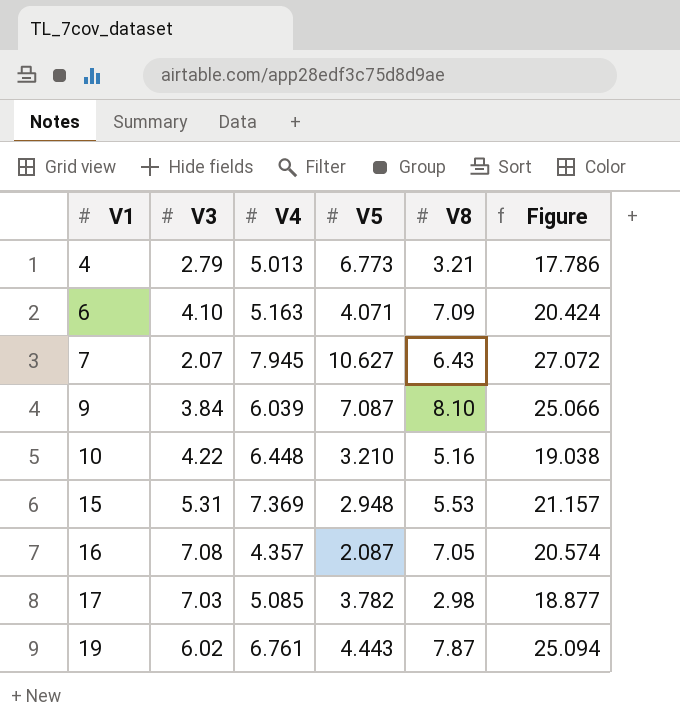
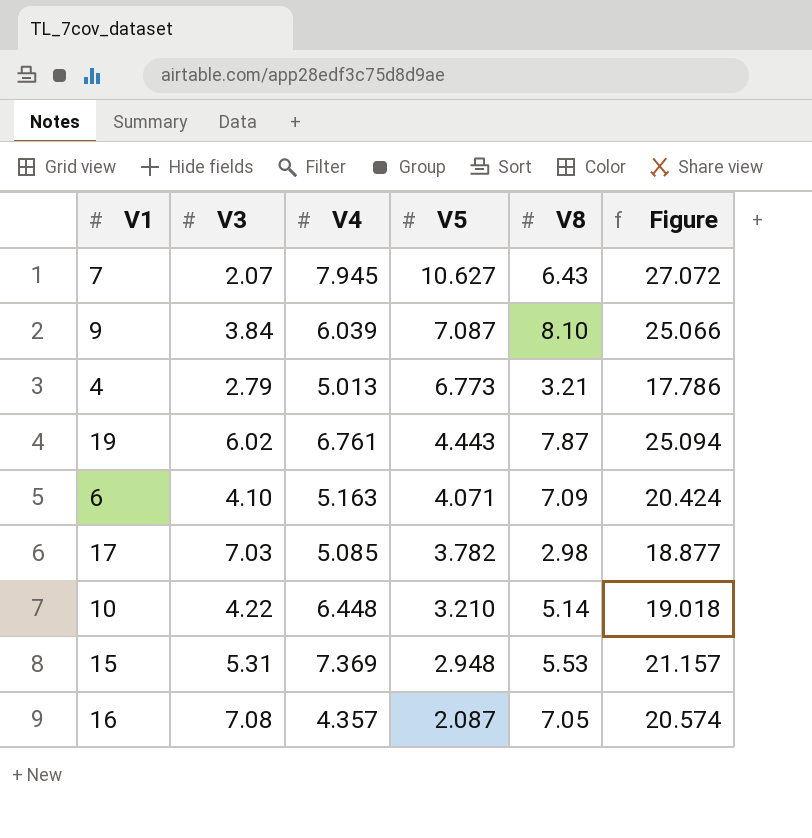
row order: V1 ascending -> V5 descending
10 | V8: 5.16 -> 5.14
10 | Figure: 19.038 -> 19.018

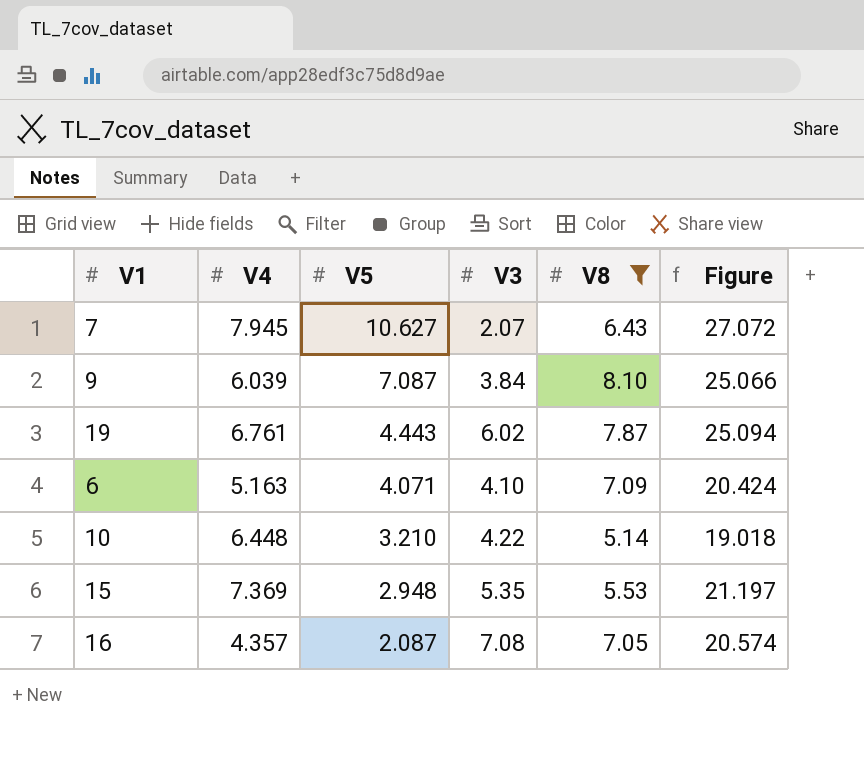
filter: none -> V8 >= 5.14
column V3 | position: 2 -> 4
15 | V3: 5.31 -> 5.35
15 | Figure: 21.157 -> 21.197

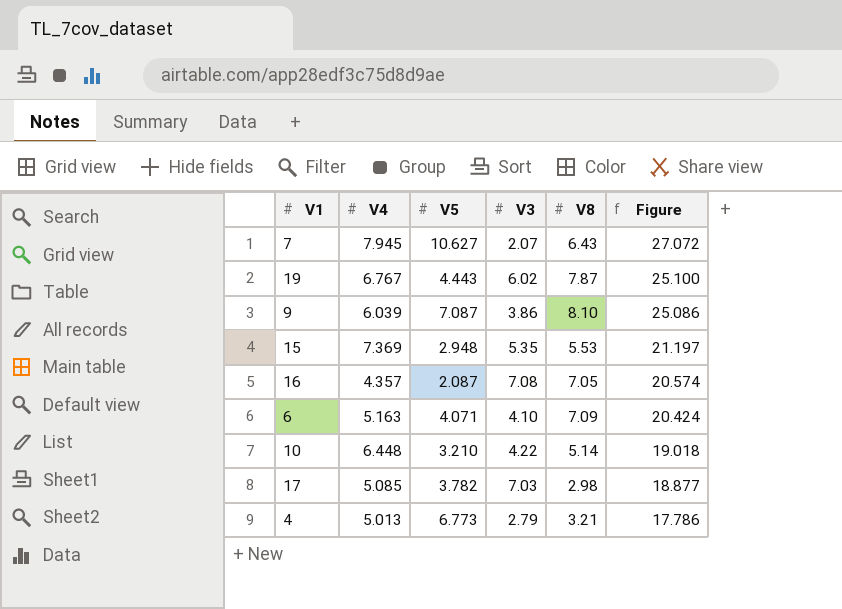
filter: V8 >= 5.14 -> none
row order: V5 descending -> Figure descending
19 | V4: 6.761 -> 6.767
19 | Figure: 25.094 -> 25.100
9 | V3: 3.84 -> 3.86
9 | Figure: 25.066 -> 25.086

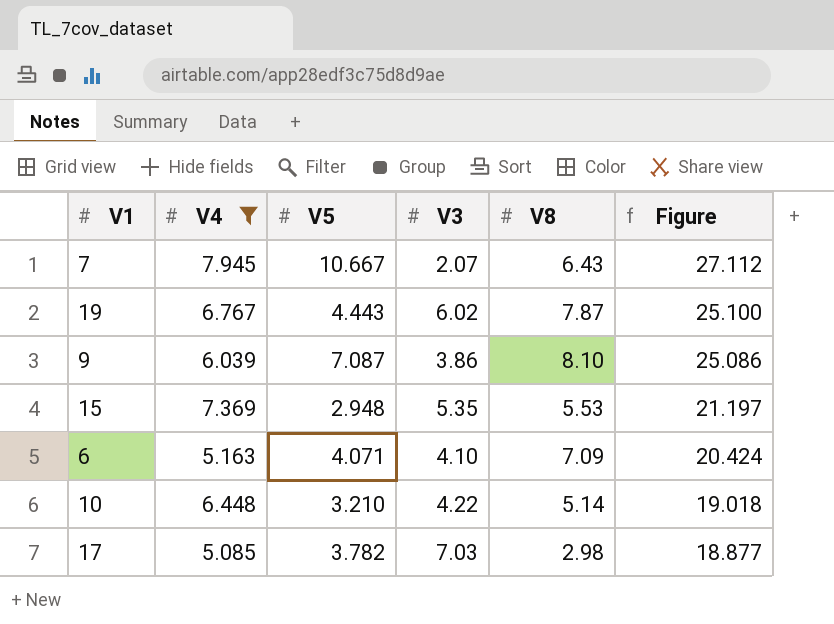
filter: none -> V4 >= 5.085
7 | V5: 10.627 -> 10.667
7 | Figure: 27.072 -> 27.112

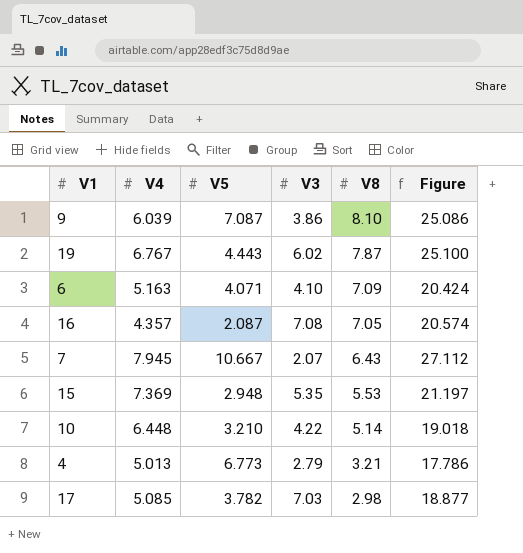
filter: V4 >= 5.085 -> none
row order: Figure descending -> V8 descending

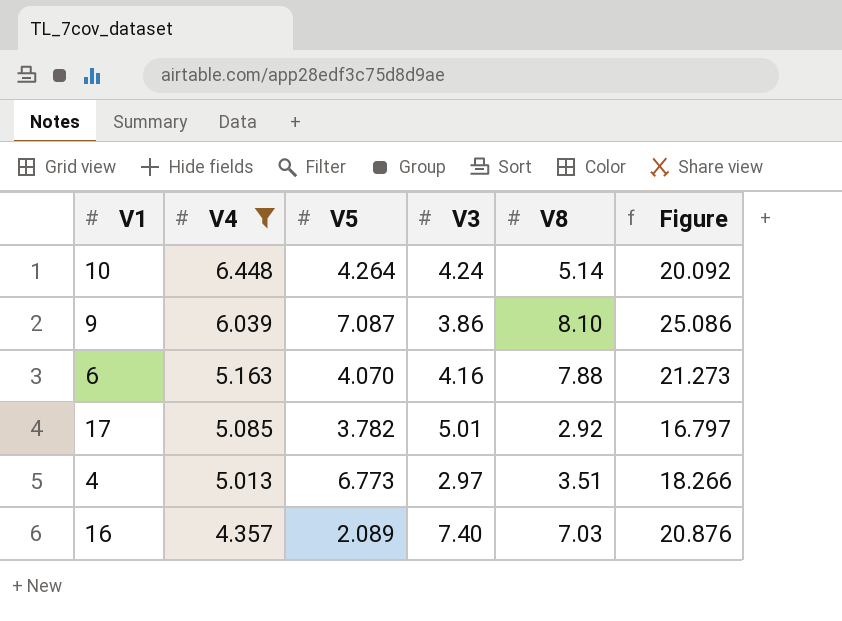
filter: none -> V4 <= 6.448
row order: V8 descending -> V4 descending
10 | V5: 3.210 -> 4.264
10 | V3: 4.22 -> 4.24
10 | Figure: 19.018 -> 20.092
6 | V5: 4.071 -> 4.070
6 | V3: 4.10 -> 4.16
6 | V8: 7.09 -> 7.88
6 | Figure: 20.424 -> 21.273
17 | V3: 7.03 -> 5.01
17 | V8: 2.98 -> 2.92
17 | Figure: 18.877 -> 16.797
4 | V3: 2.79 -> 2.97
4 | V8: 3.21 -> 3.51
4 | Figure: 17.786 -> 18.266
16 | V5: 2.087 -> 2.089
16 | V3: 7.08 -> 7.40
16 | V8: 7.05 -> 7.03
16 | Figure: 20.574 -> 20.876

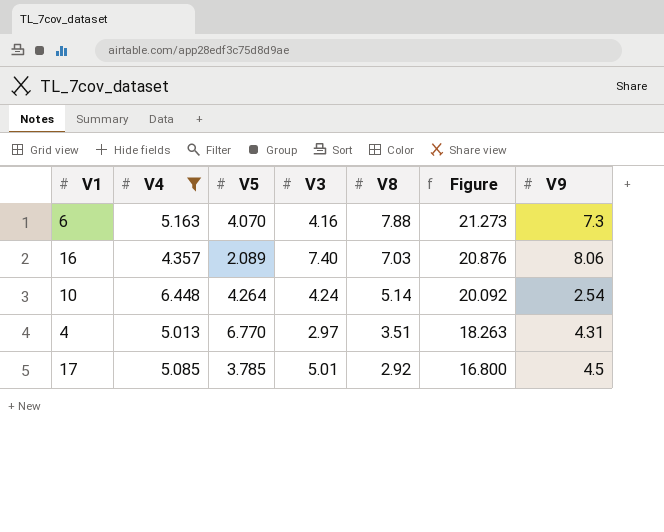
row order: V4 descending -> V8 descending
column V9 | position: none -> 7
row 9: 6.039 | 7.087 | 3.86 | 8.10 | 25.086 -> none
4 | V5: 6.773 -> 6.770
4 | Figure: 18.266 -> 18.263
17 | V5: 3.782 -> 3.785
17 | Figure: 16.797 -> 16.800

